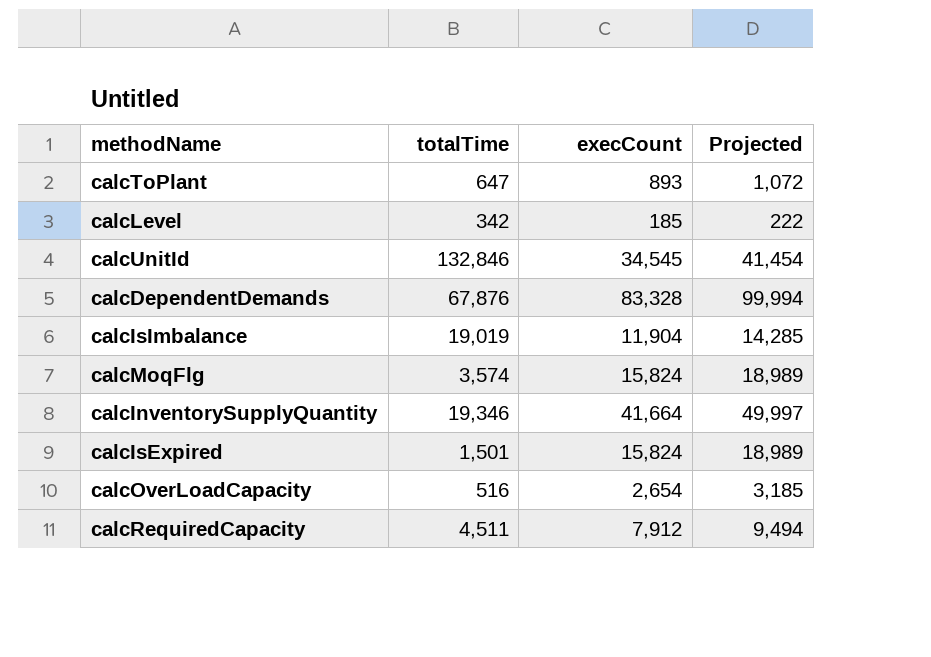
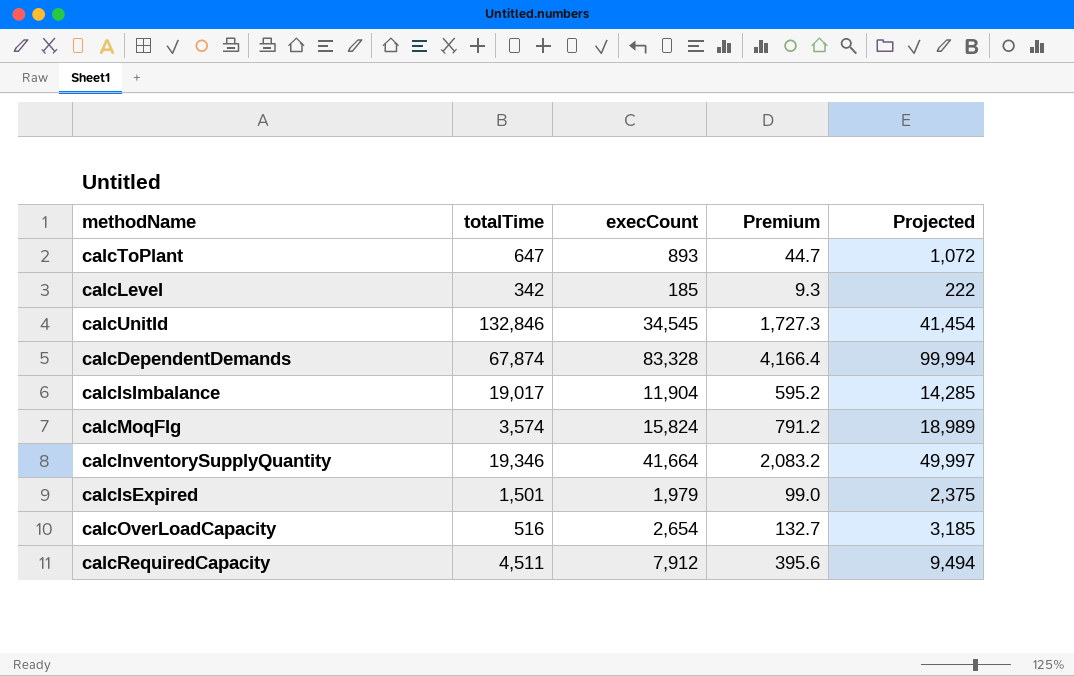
column Premium | formula: none -> [execCount] * 0.05
calcDependentDemands | totalTime: 67,876 -> 67,874
calcIsImbalance | totalTime: 19,019 -> 19,017
calcIsExpired | execCount: 15,824 -> 1,979
calcIsExpired | Projected: 18,989 -> 2,375

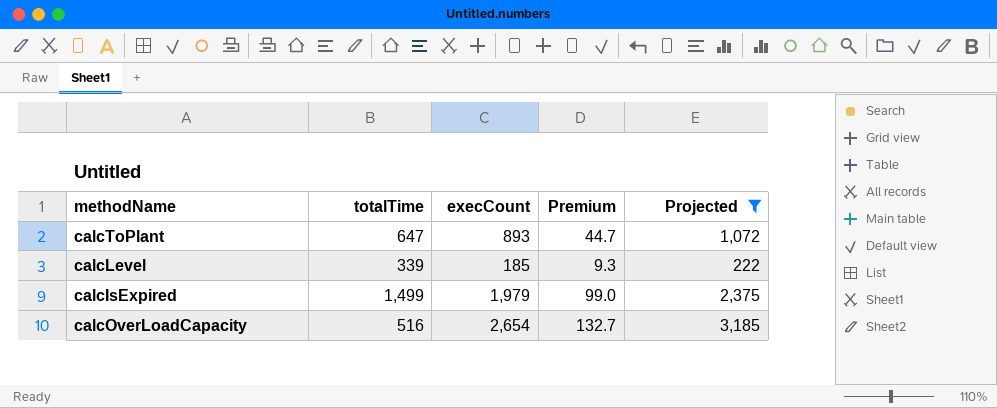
filter: none -> Projected <= 3,185
calcLevel | totalTime: 342 -> 339
calcIsExpired | totalTime: 1,501 -> 1,499

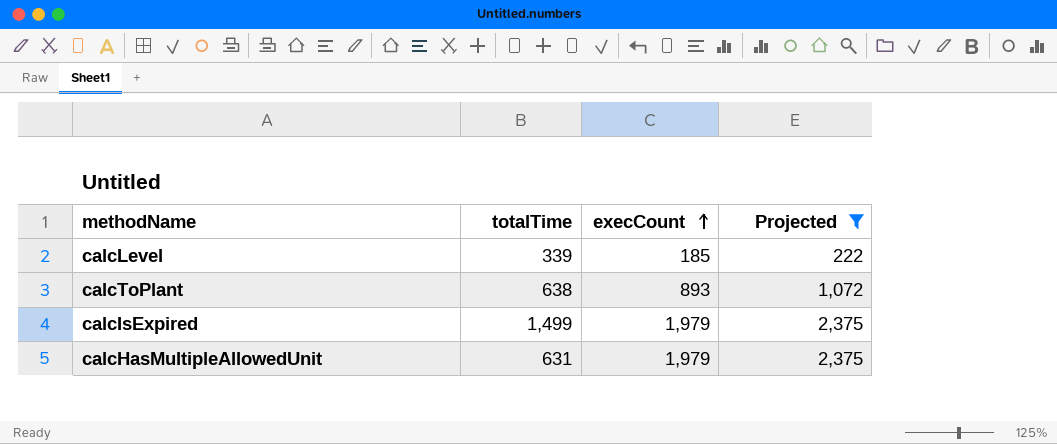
row order: none -> execCount ascending
column Premium | formula: [execCount] * 0.05 -> none
row calcOverLoadCapacity: 516 | 2,654 | 132.7 | 3,185 -> none
calcToPlant | totalTime: 647 -> 638
row calcHasMultipleAllowedUnit: none -> 631 | 1,979 | 2,375

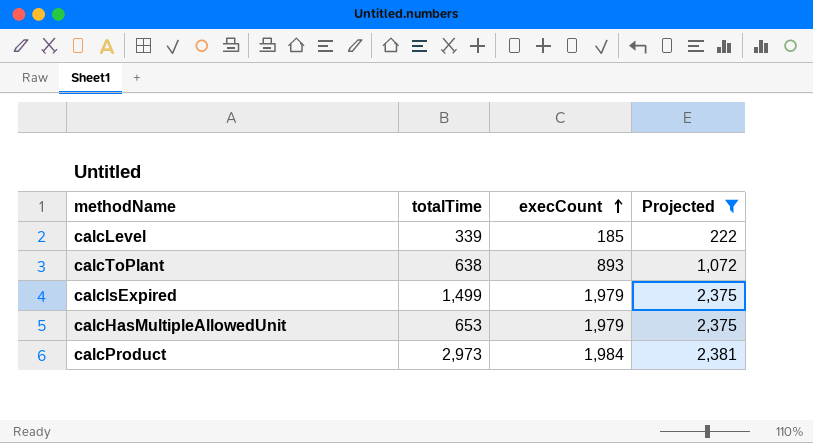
calcHasMultipleAllowedUnit | totalTime: 631 -> 653
row calcProduct: none -> 2,973 | 1,984 | 2,381

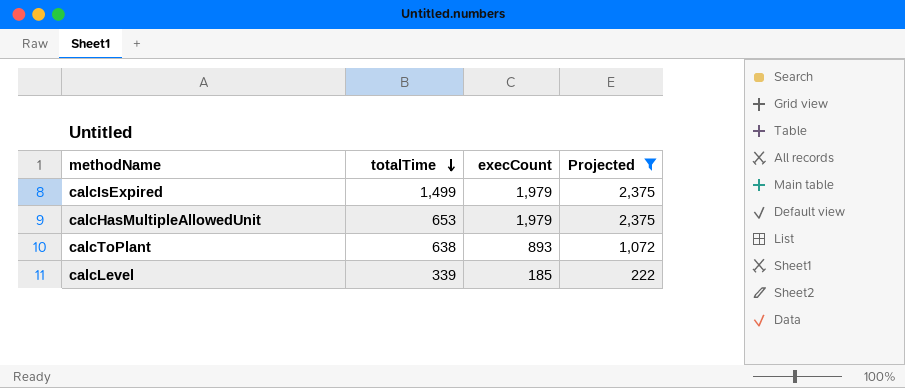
row order: execCount ascending -> totalTime descending
row calcProduct: 2,973 | 1,984 | 2,381 -> none

